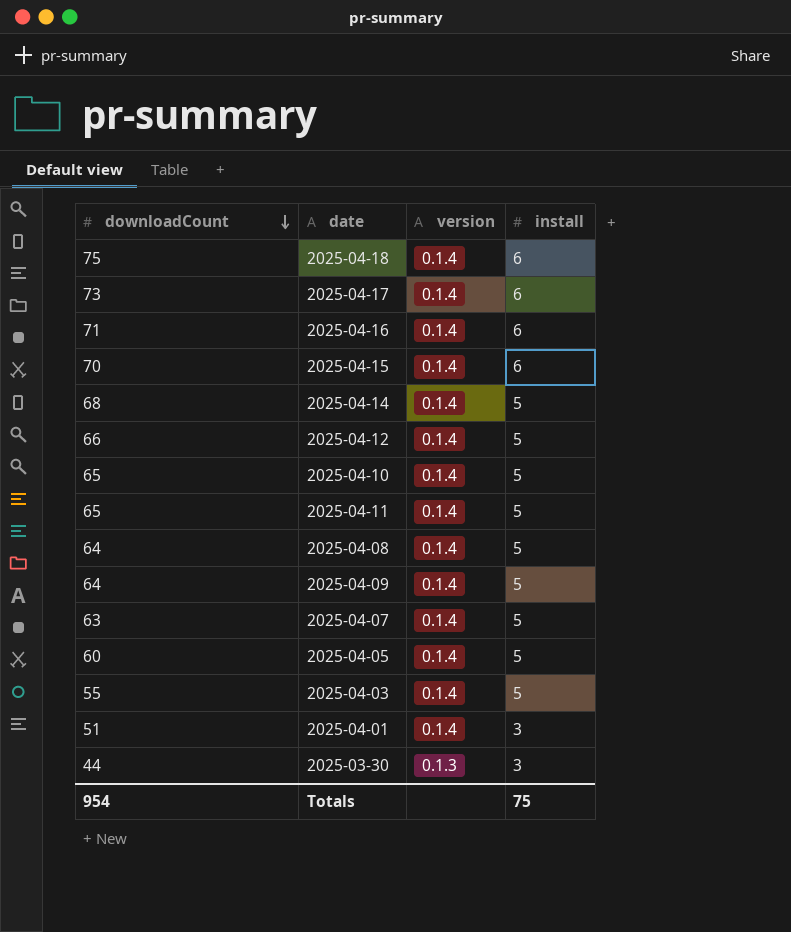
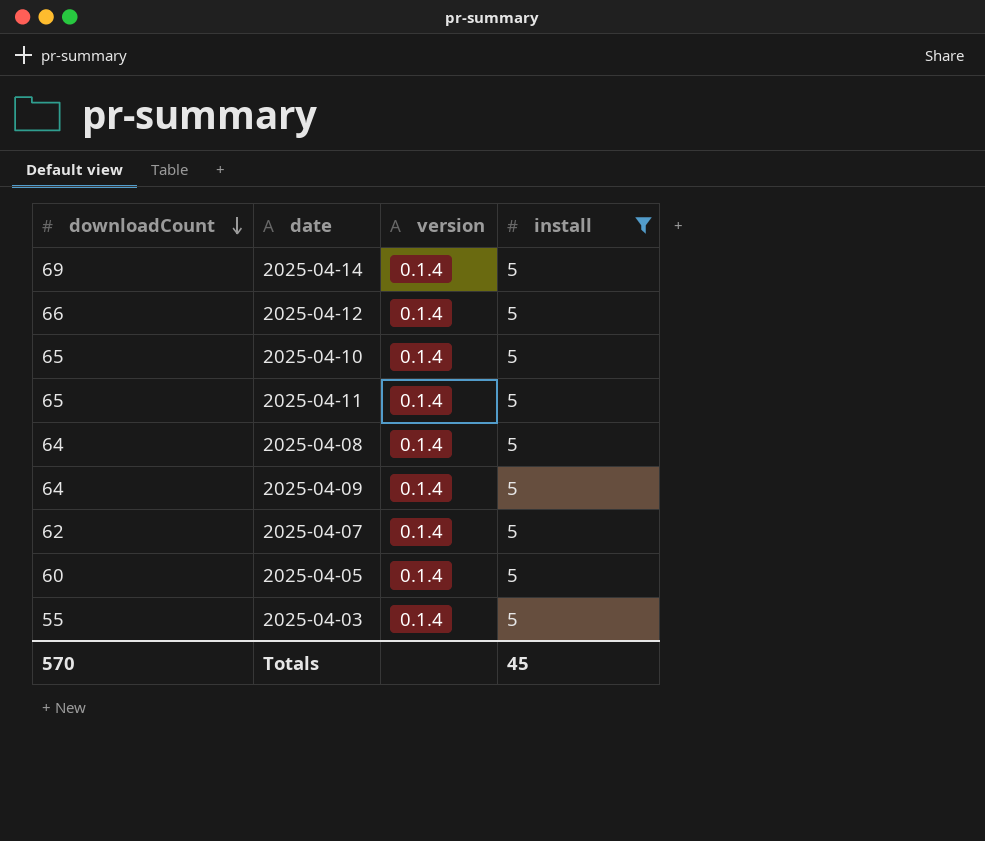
filter: none -> install = 5
2025-04-14 | downloadCount: 68 -> 69
2025-04-07 | downloadCount: 63 -> 62
Totals | downloadCount: 954 -> 570
Totals | install: 75 -> 45

